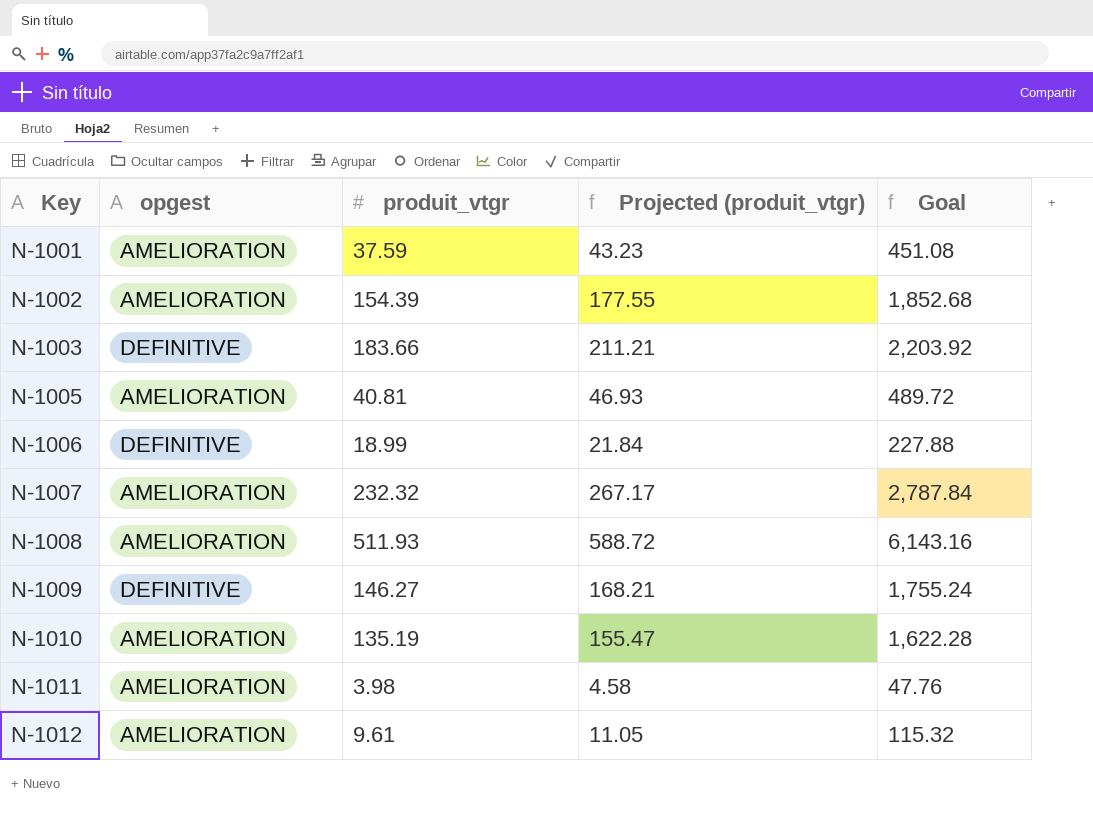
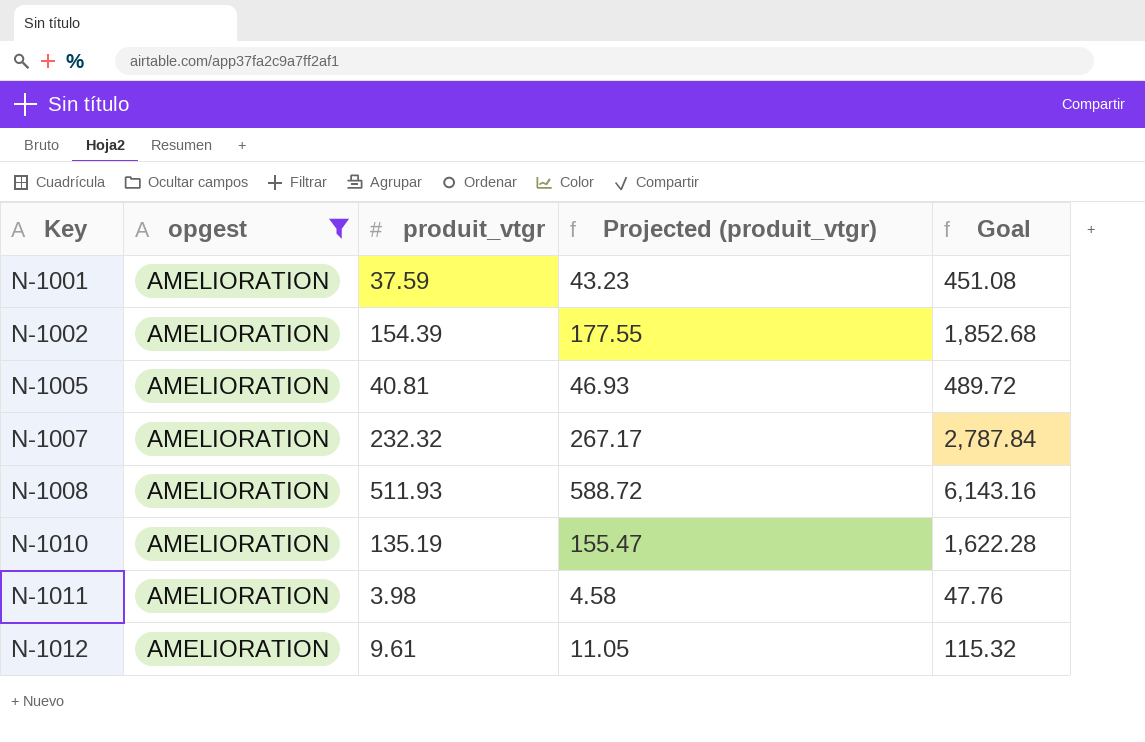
filter: none -> opgest = AMELIORATION

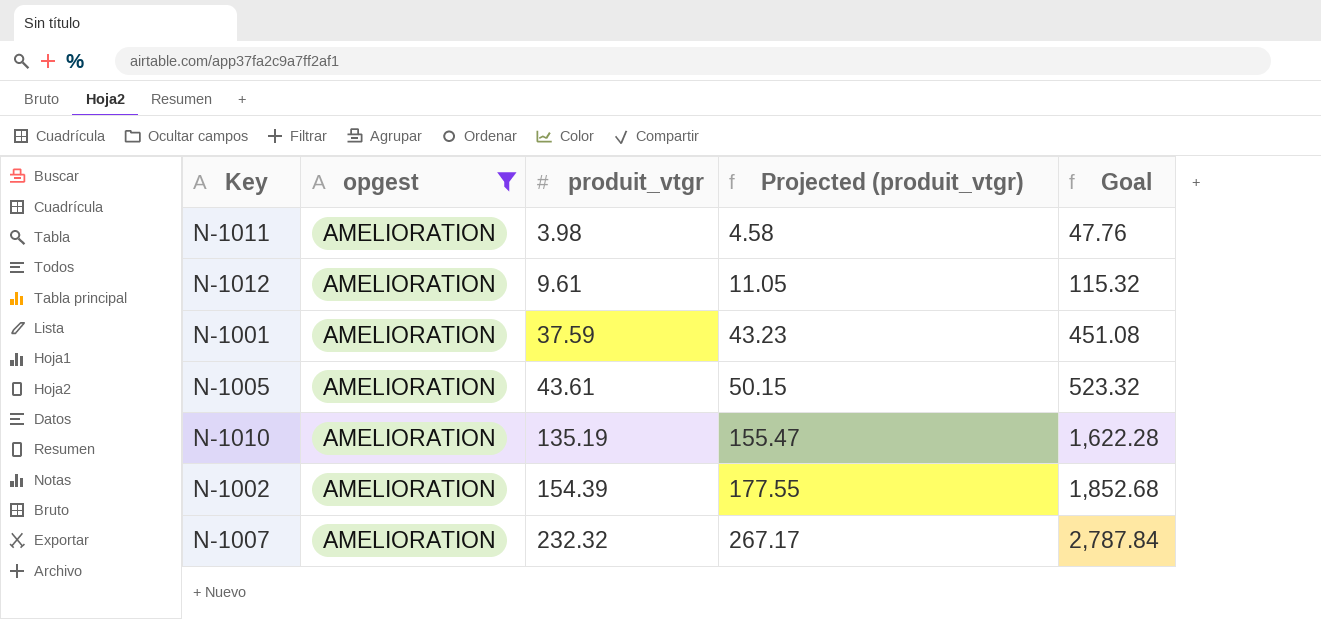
row order: Key ascending -> produit_vtgr ascending
row N-1008: AMELIORATION | 511.93 | 588.72 | 6,143.16 -> none
N-1005 | produit_vtgr: 40.81 -> 43.61
N-1005 | Projected (produit_vtgr): 46.93 -> 50.15
N-1005 | Goal: 489.72 -> 523.32

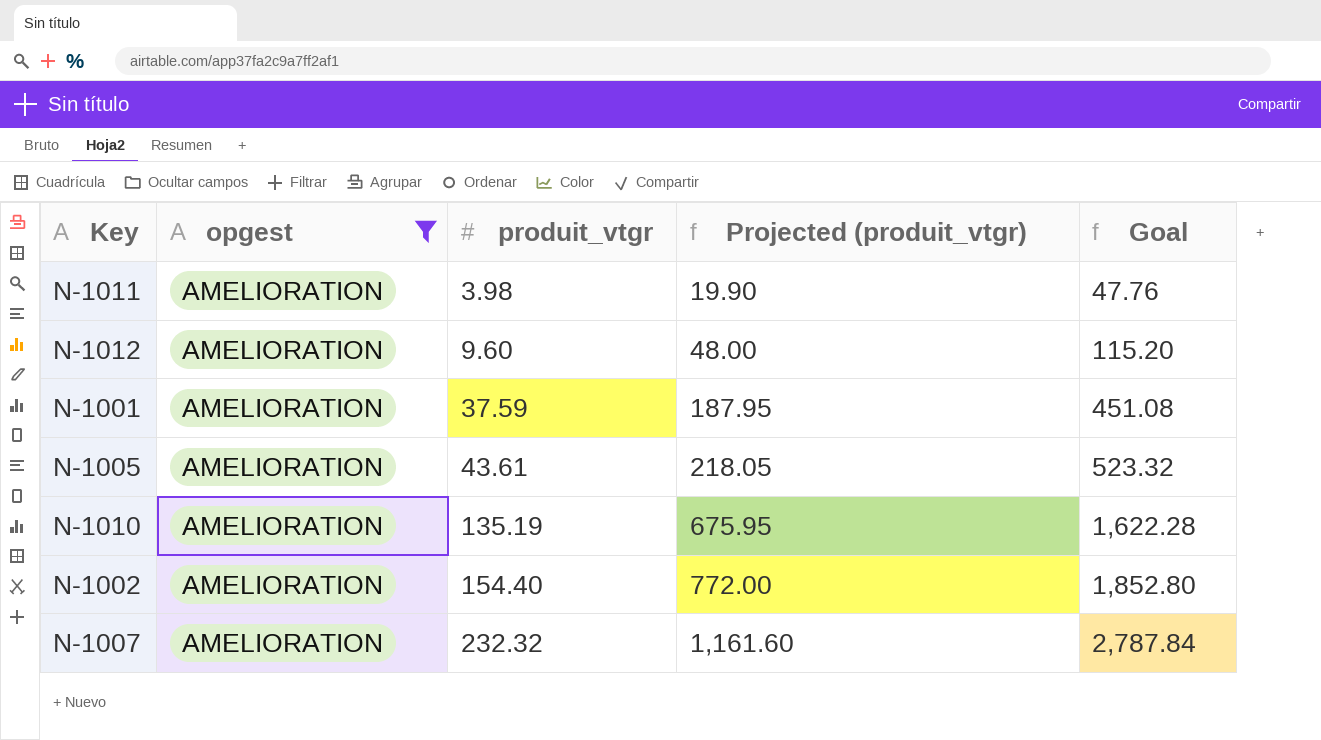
column Projected (produit_vtgr) | formula: [produit_vtgr] * 1.15 -> [produit_vtgr] * 5
N-1012 | produit_vtgr: 9.61 -> 9.60
N-1012 | Goal: 115.32 -> 115.20
N-1002 | produit_vtgr: 154.39 -> 154.40
N-1002 | Goal: 1,852.68 -> 1,852.80

